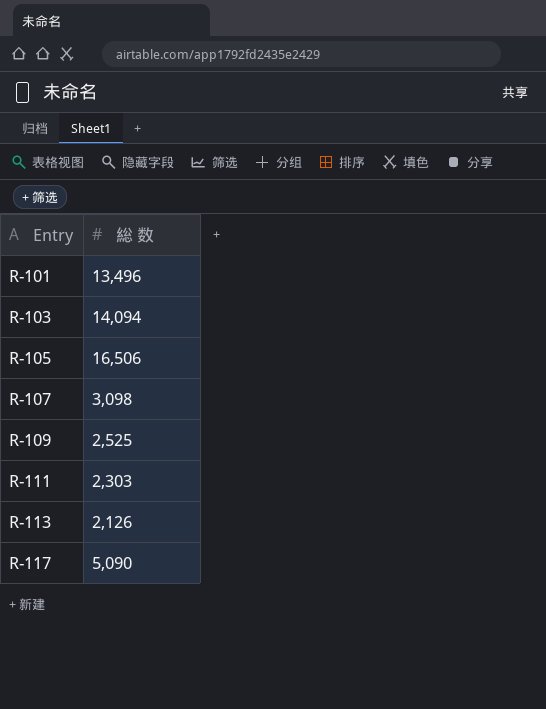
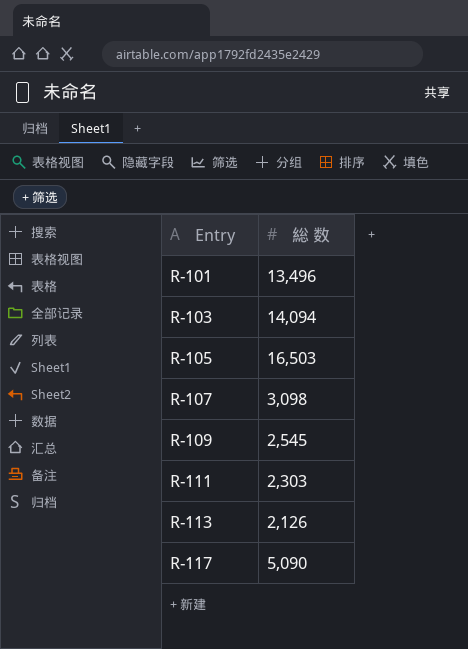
R-105 | 総 数: 16,506 -> 16,503
R-109 | 総 数: 2,525 -> 2,545

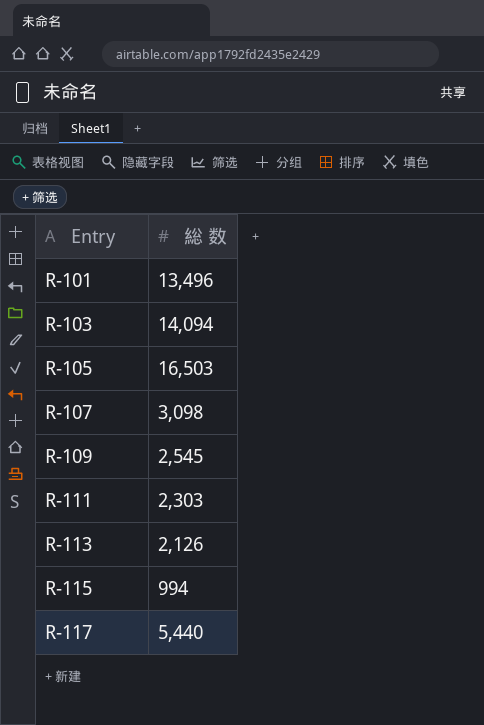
row R-115: none -> 994
R-117 | 総 数: 5,090 -> 5,440

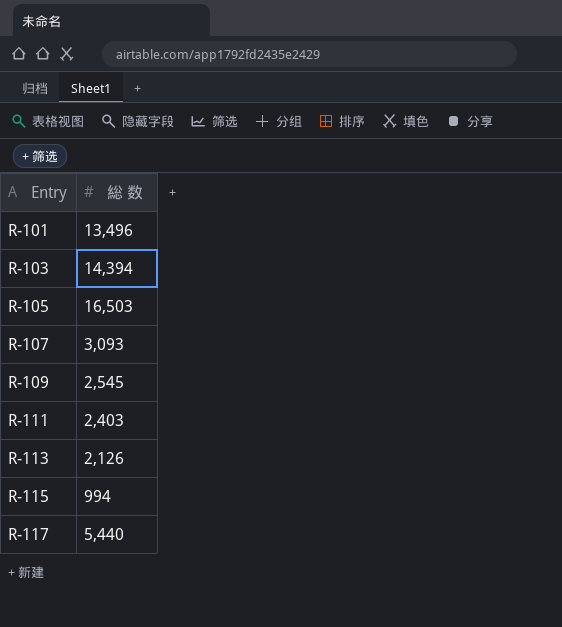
R-103 | 総 数: 14,094 -> 14,394
R-107 | 総 数: 3,098 -> 3,093
R-111 | 総 数: 2,303 -> 2,403

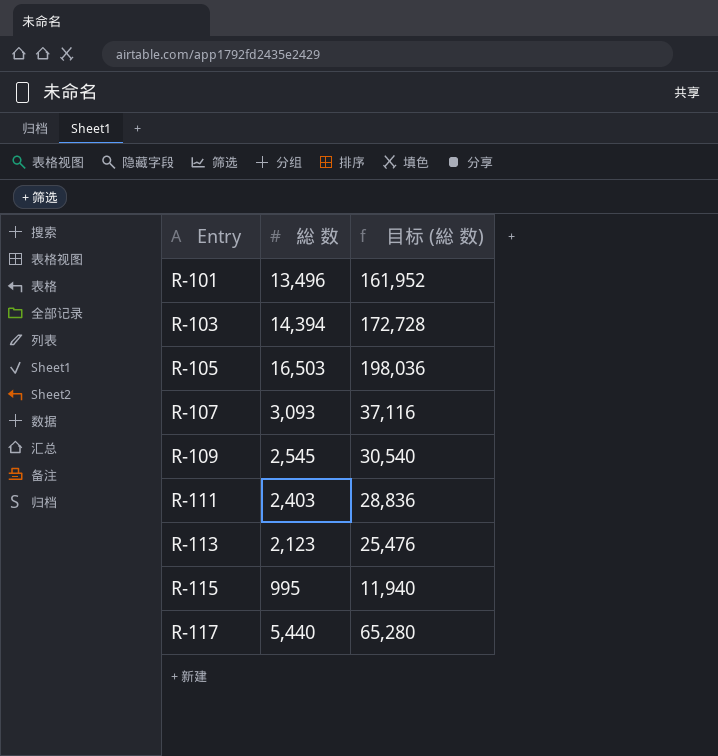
column 目标 (総 数) | formula: none -> [総 数] * 12
R-113 | 総 数: 2,126 -> 2,123
R-115 | 総 数: 994 -> 995

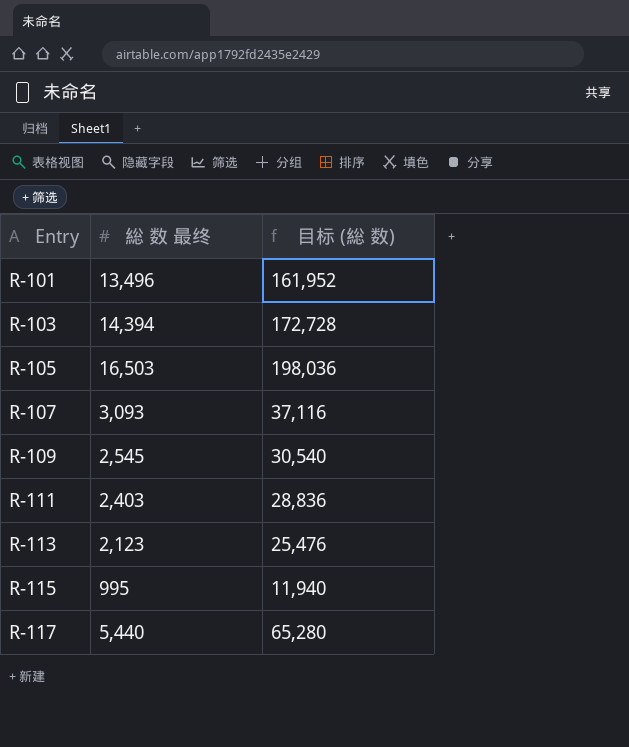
column name: 総 数 -> 総 数 最终

